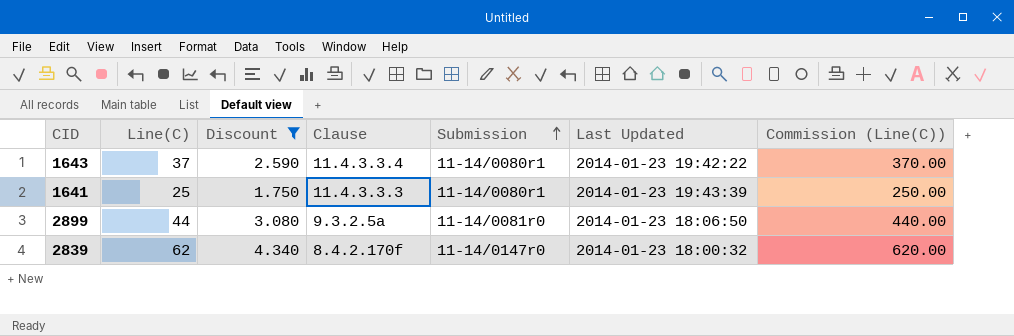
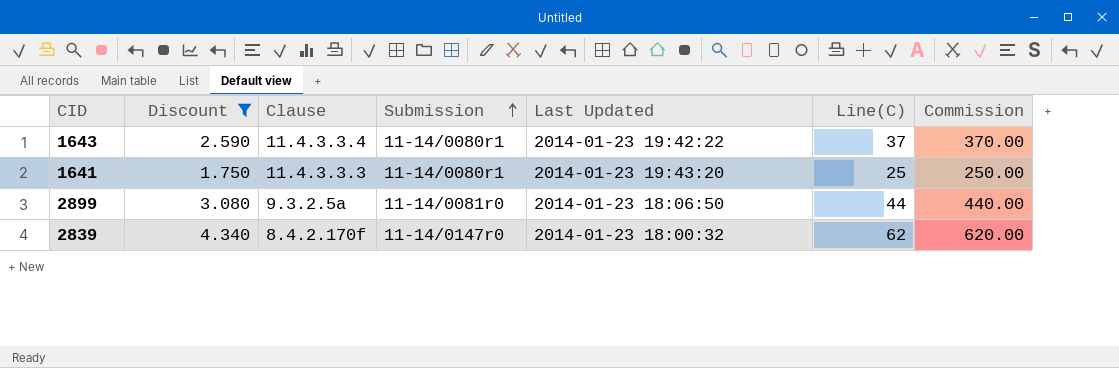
column Line(C) | position: 2 -> 6
column name: Commission (Line(C)) -> Commission
1641 | Last Updated: 2014-01-23 19:43:39 -> 2014-01-23 19:43:20

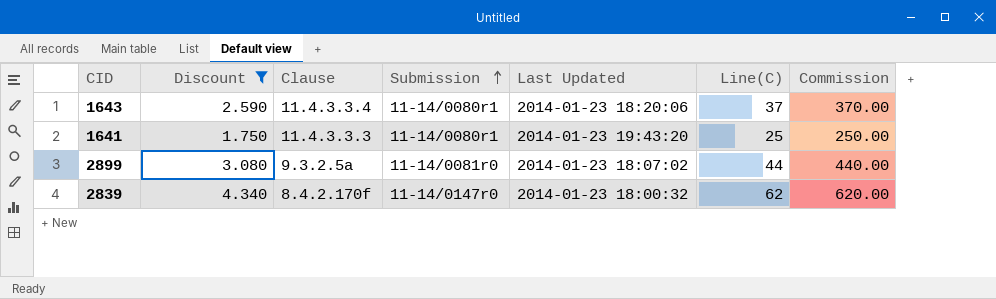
1643 | Last Updated: 2014-01-23 19:42:22 -> 2014-01-23 18:20:06
2899 | Last Updated: 2014-01-23 18:06:50 -> 2014-01-23 18:07:02

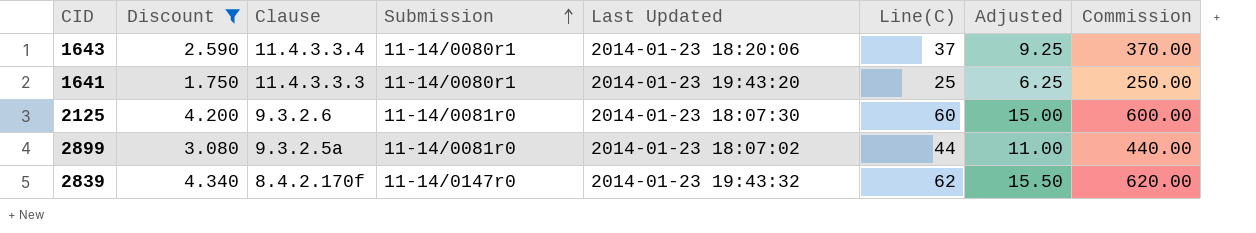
column Adjusted | formula: none -> [Line(C)] * 0.25
row 2125: none -> 4.200 | 9.3.2.6 | 11-14/0081r0 | 2014-01-23 18:07:30 | 60 | 15.00 | 600.00
2839 | Last Updated: 2014-01-23 18:00:32 -> 2014-01-23 19:43:32

